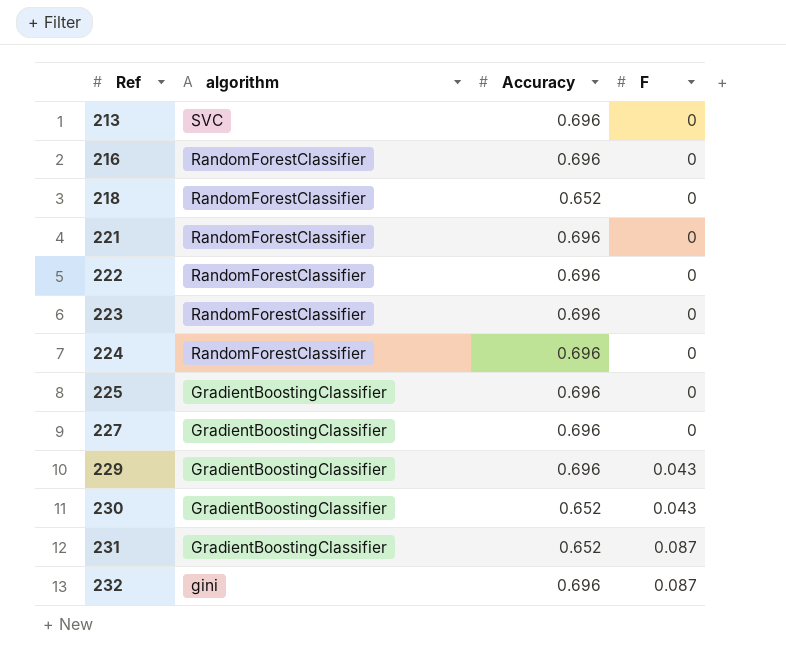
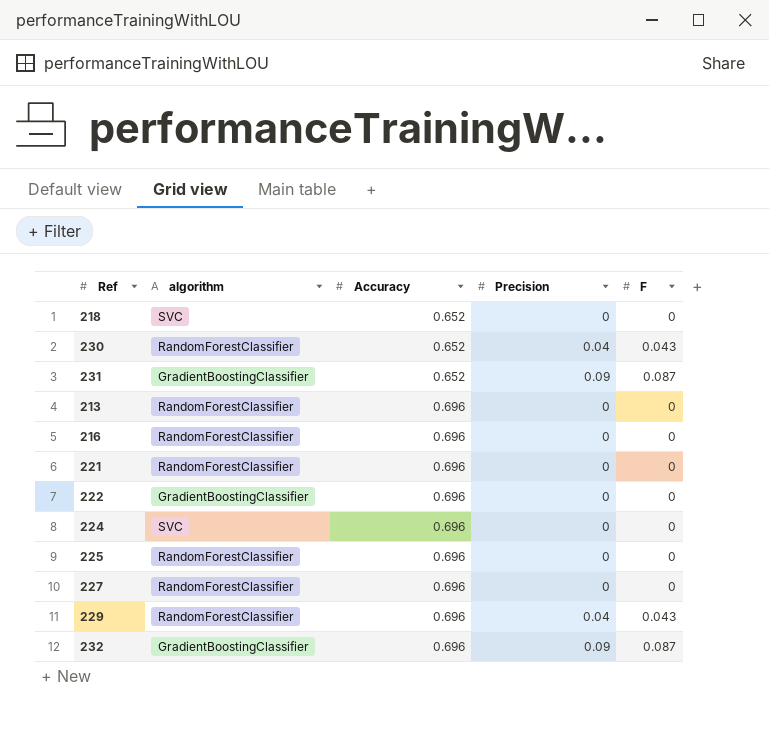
row order: Ref ascending -> Accuracy ascending
column Precision | position: none -> 4
row 223: RandomForestClassifier | 0.696 | 0 -> none
218 | algorithm: RandomForestClassifier -> SVC
230 | algorithm: GradientBoostingClassifier -> RandomForestClassifier
213 | algorithm: SVC -> RandomForestClassifier
222 | algorithm: RandomForestClassifier -> GradientBoostingClassifier
224 | algorithm: RandomForestClassifier -> SVC
225 | algorithm: GradientBoostingClassifier -> RandomForestClassifier
227 | algorithm: GradientBoostingClassifier -> RandomForestClassifier
229 | algorithm: GradientBoostingClassifier -> RandomForestClassifier
232 | algorithm: gini -> GradientBoostingClassifier

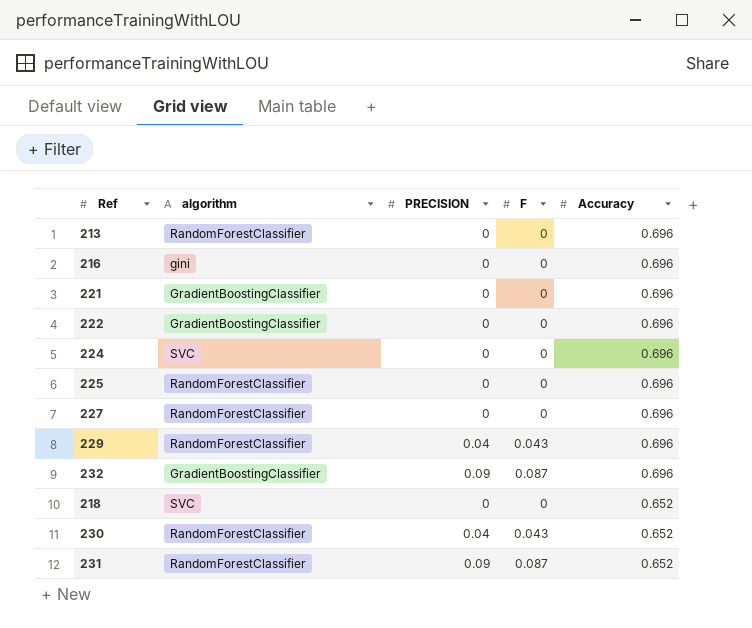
row order: Accuracy ascending -> Accuracy descending
column name: Precision -> PRECISION
column Accuracy | position: 3 -> 5
216 | algorithm: RandomForestClassifier -> gini
221 | algorithm: RandomForestClassifier -> GradientBoostingClassifier
231 | algorithm: GradientBoostingClassifier -> RandomForestClassifier

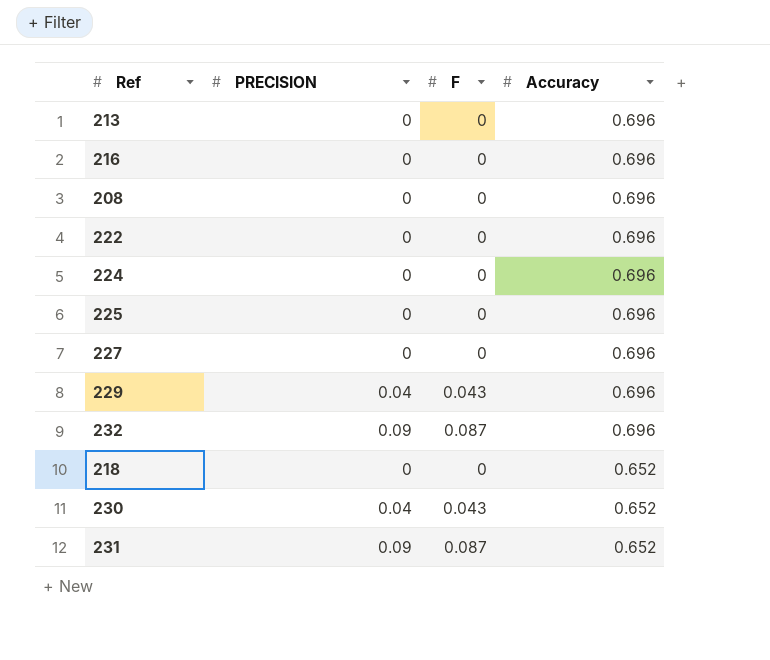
column algorithm | position: 2 -> none
row 221: GradientBoostingClassifier | 0 | 0 | 0.696 -> none
row 208: none -> 0 | 0 | 0.696

